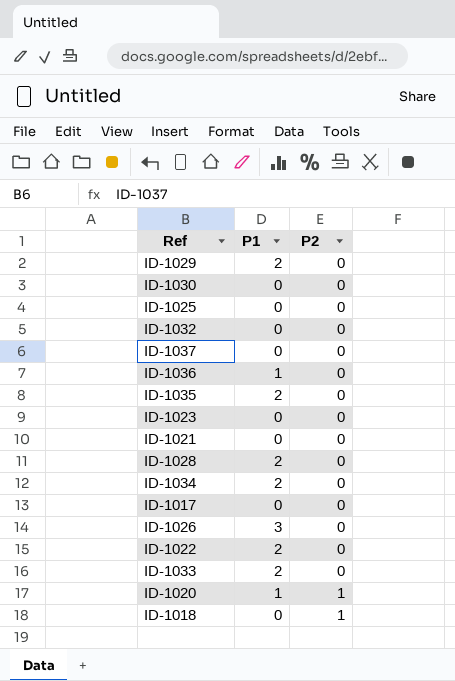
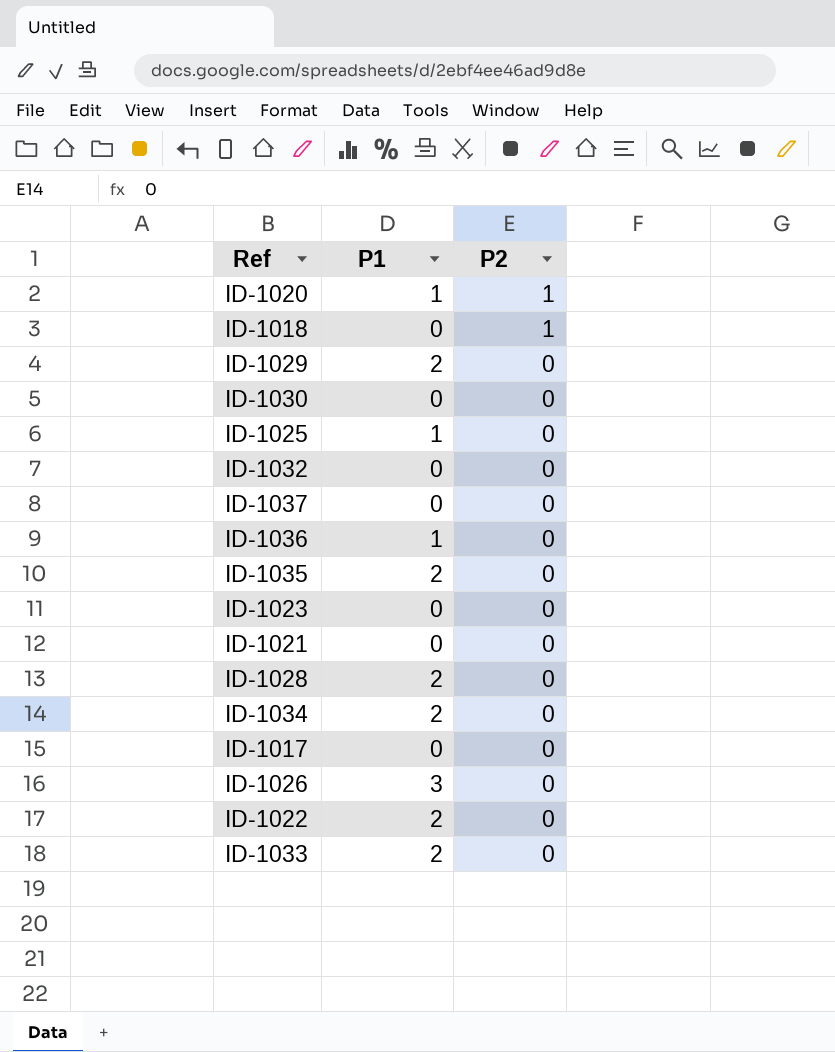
row order: P2 ascending -> P2 descending
ID-1025 | P1: 0 -> 1

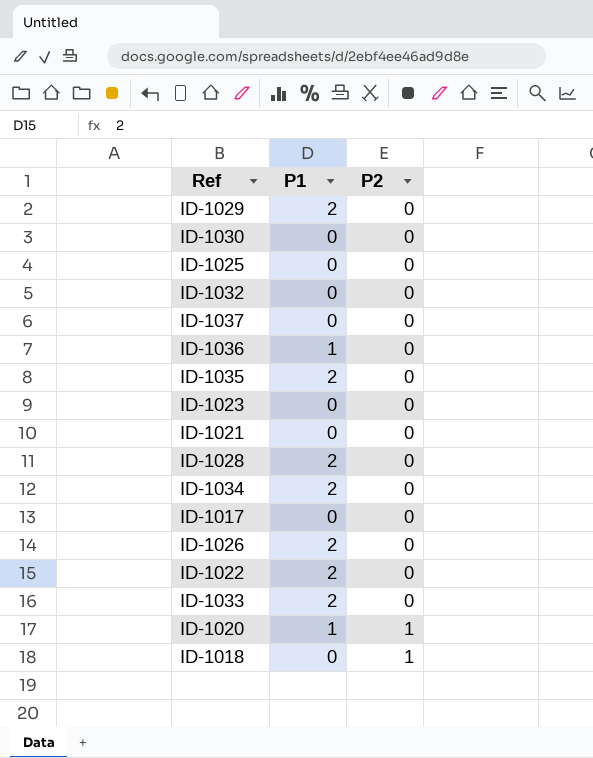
row order: P2 descending -> P2 ascending
ID-1025 | P1: 1 -> 0
ID-1026 | P1: 3 -> 2

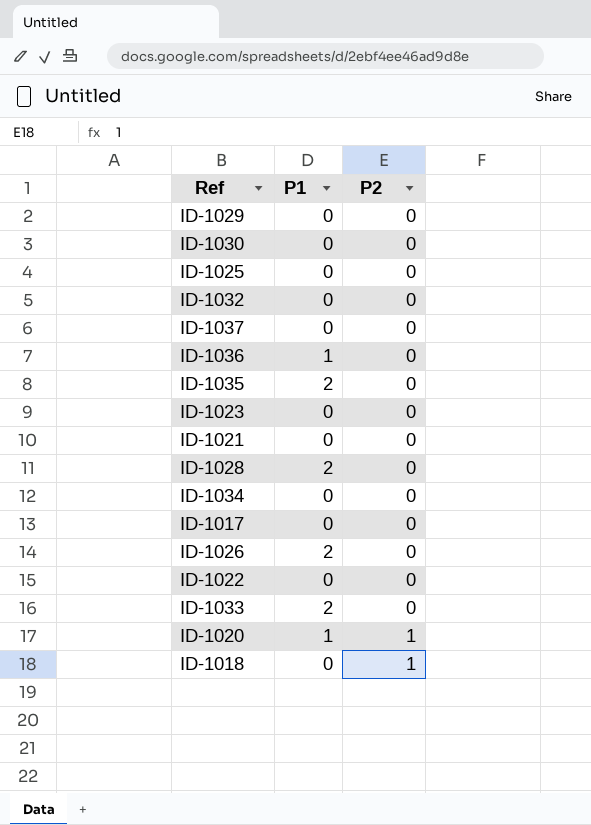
ID-1029 | P1: 2 -> 0
ID-1034 | P1: 2 -> 0
ID-1022 | P1: 2 -> 0

